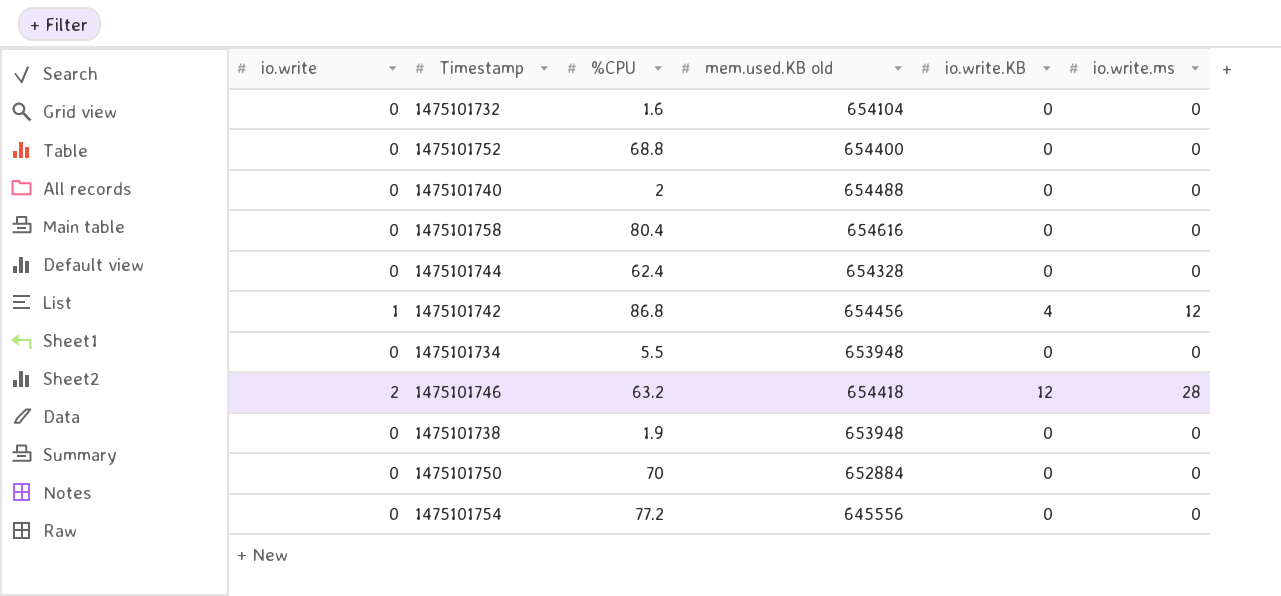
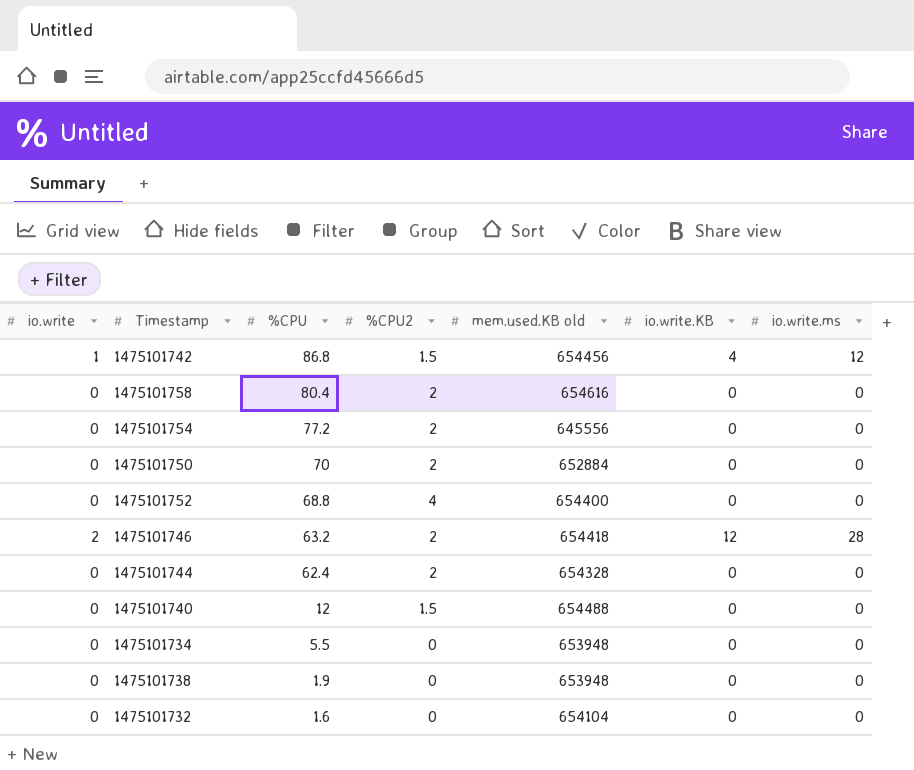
row order: none -> %CPU descending
column %CPU2 | position: none -> 4
1475101740 | %CPU: 2 -> 12

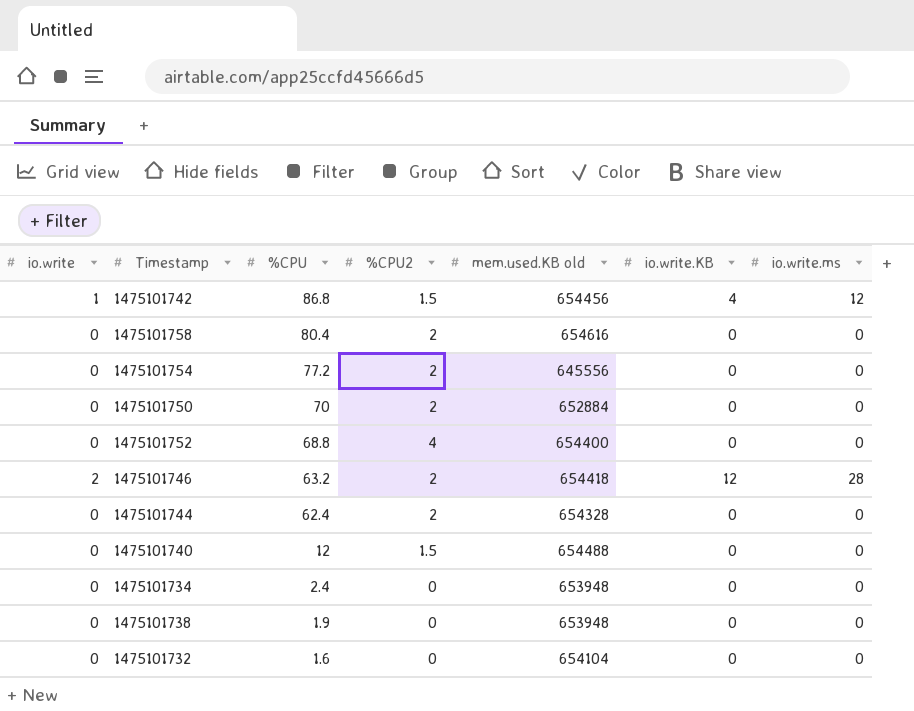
1475101734 | %CPU: 5.5 -> 2.4

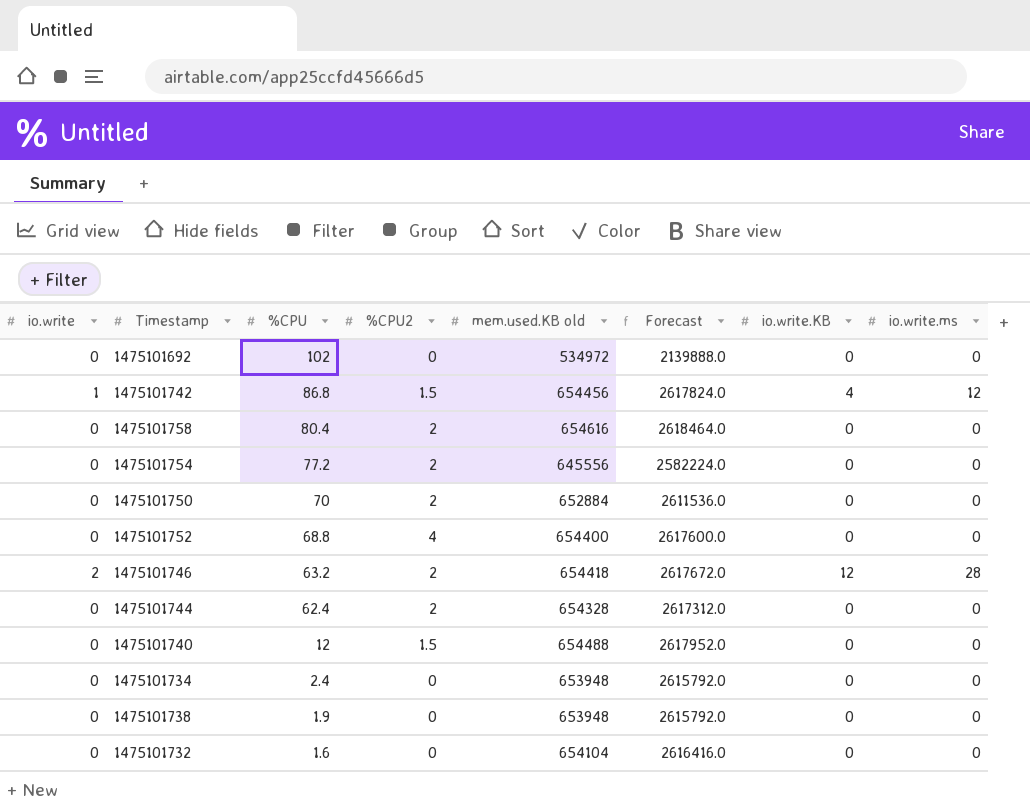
column Forecast | formula: none -> [mem.used.KB old] * 4
row 1475101692: none -> 0 | 102 | 0 | 534972 | 2139888.0 | 0 | 0

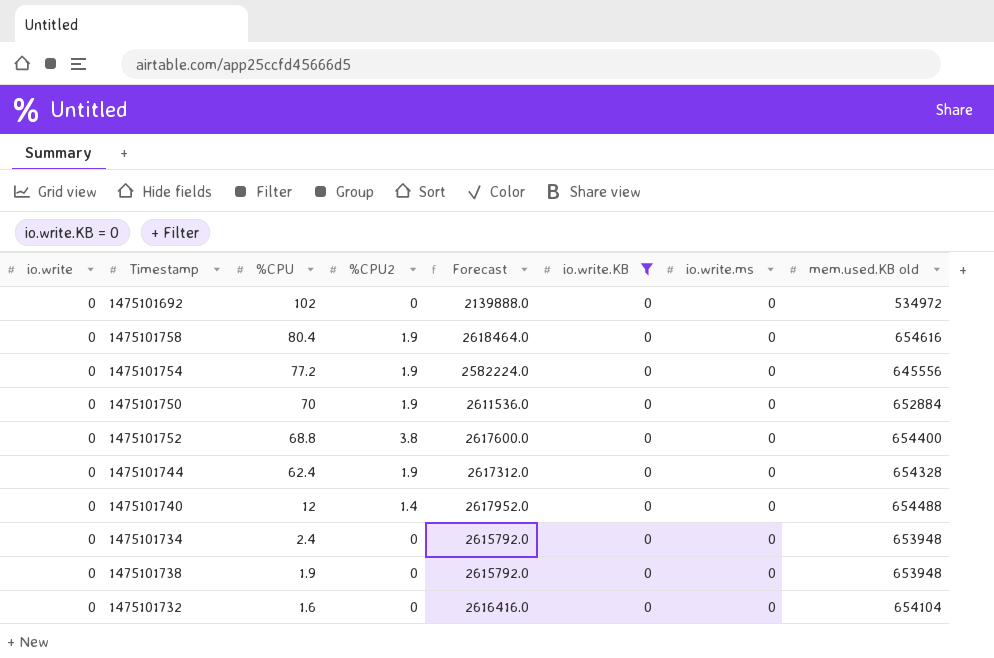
filter: none -> io.write.KB = 0
column mem.used.KB old | position: 5 -> 8
1475101758 | %CPU2: 2 -> 1.9
1475101754 | %CPU2: 2 -> 1.9
1475101750 | %CPU2: 2 -> 1.9
1475101752 | %CPU2: 4 -> 3.8
1475101744 | %CPU2: 2 -> 1.9
1475101740 | %CPU2: 1.5 -> 1.4

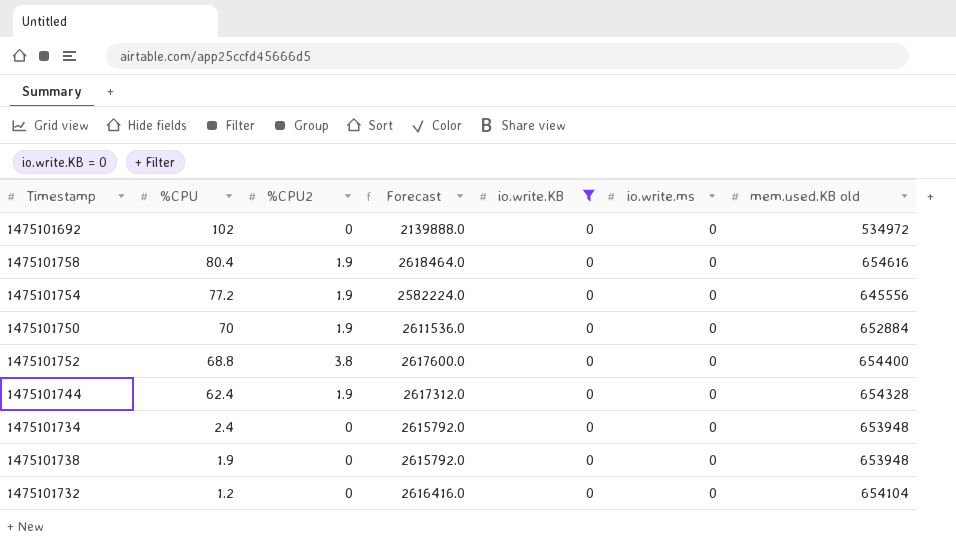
column io.write | position: 1 -> none
row 1475101740: 0 | 12 | 1.4 | 2617952.0 | 0 | 0 | 654488 -> none
1475101732 | %CPU: 1.6 -> 1.2

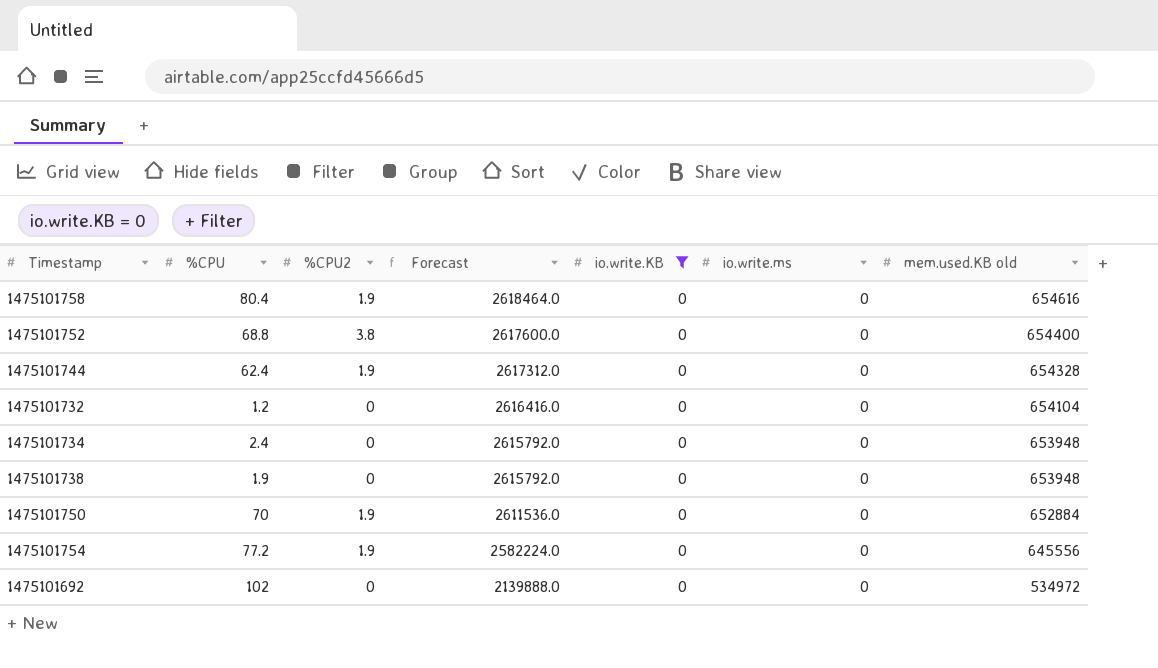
row order: %CPU descending -> Forecast descending

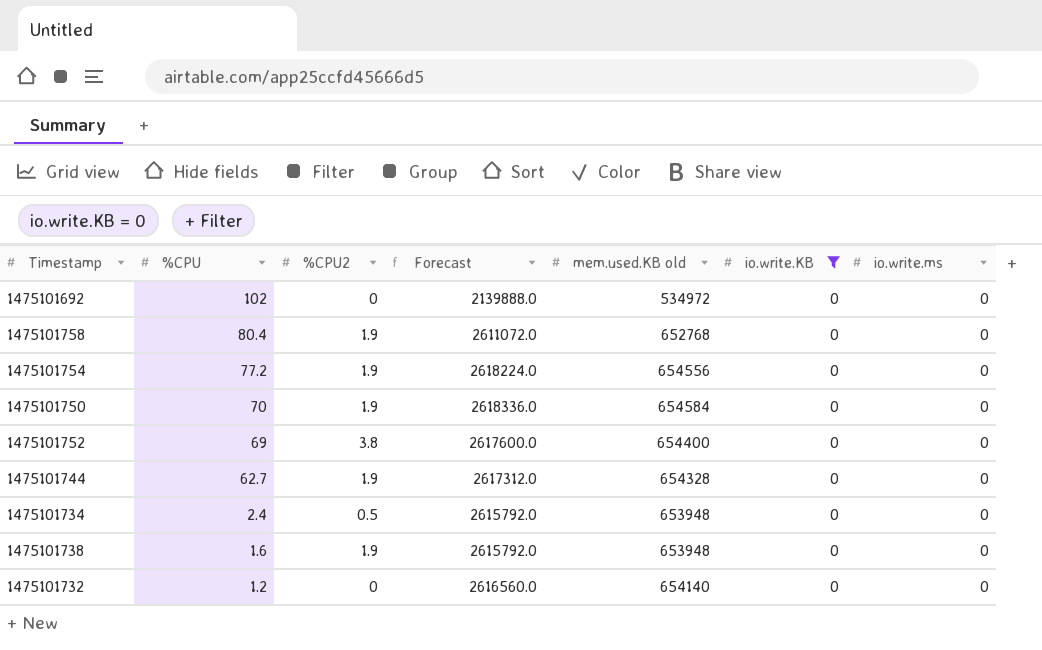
row order: Forecast descending -> %CPU descending
column mem.used.KB old | position: 7 -> 5
1475101758 | Forecast: 2618464.0 -> 2611072.0
1475101758 | mem.used.KB old: 654616 -> 652768
1475101754 | Forecast: 2582224.0 -> 2618224.0
1475101754 | mem.used.KB old: 645556 -> 654556
1475101750 | Forecast: 2611536.0 -> 2618336.0
1475101750 | mem.used.KB old: 652884 -> 654584
1475101752 | %CPU: 68.8 -> 69
1475101744 | %CPU: 62.4 -> 62.7
1475101734 | %CPU2: 0 -> 0.5
1475101738 | %CPU: 1.9 -> 1.6
1475101738 | %CPU2: 0 -> 1.9
1475101732 | Forecast: 2616416.0 -> 2616560.0
1475101732 | mem.used.KB old: 654104 -> 654140

